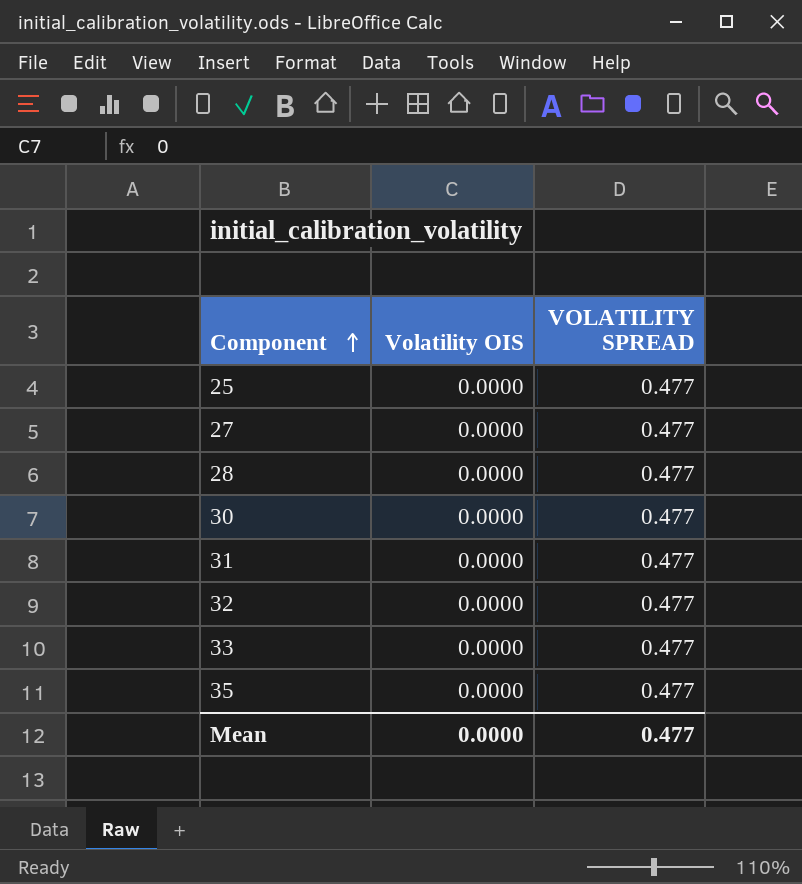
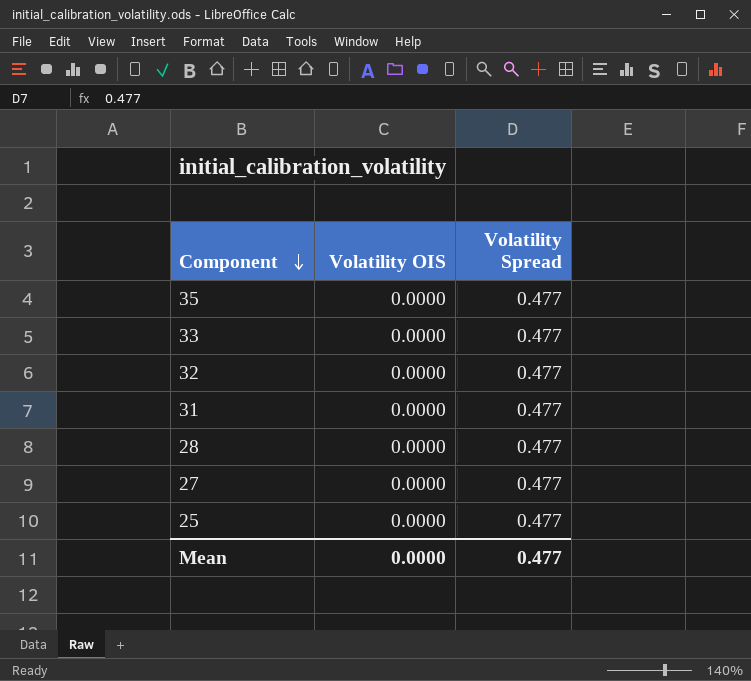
row order: Component ascending -> Component descending
column name: VOLATILITY SPREAD -> Volatility Spread
row 30: 0.0000 | 0.477 -> none

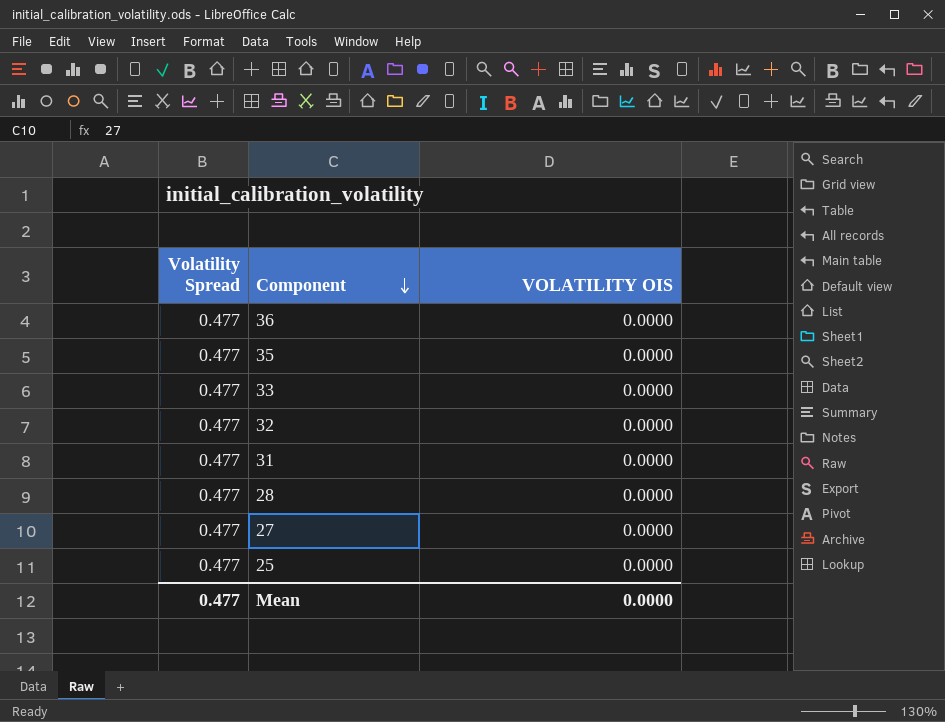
column Volatility Spread | position: 3 -> 1
column name: Volatility OIS -> VOLATILITY OIS
row 36: none -> 0.477 | 0.0000

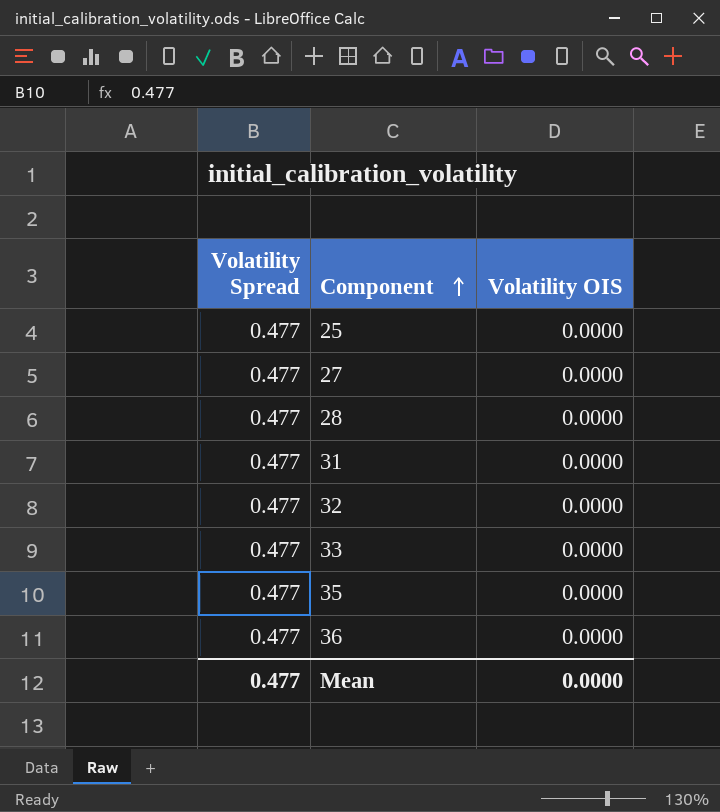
row order: Component descending -> Component ascending
column name: VOLATILITY OIS -> Volatility OIS

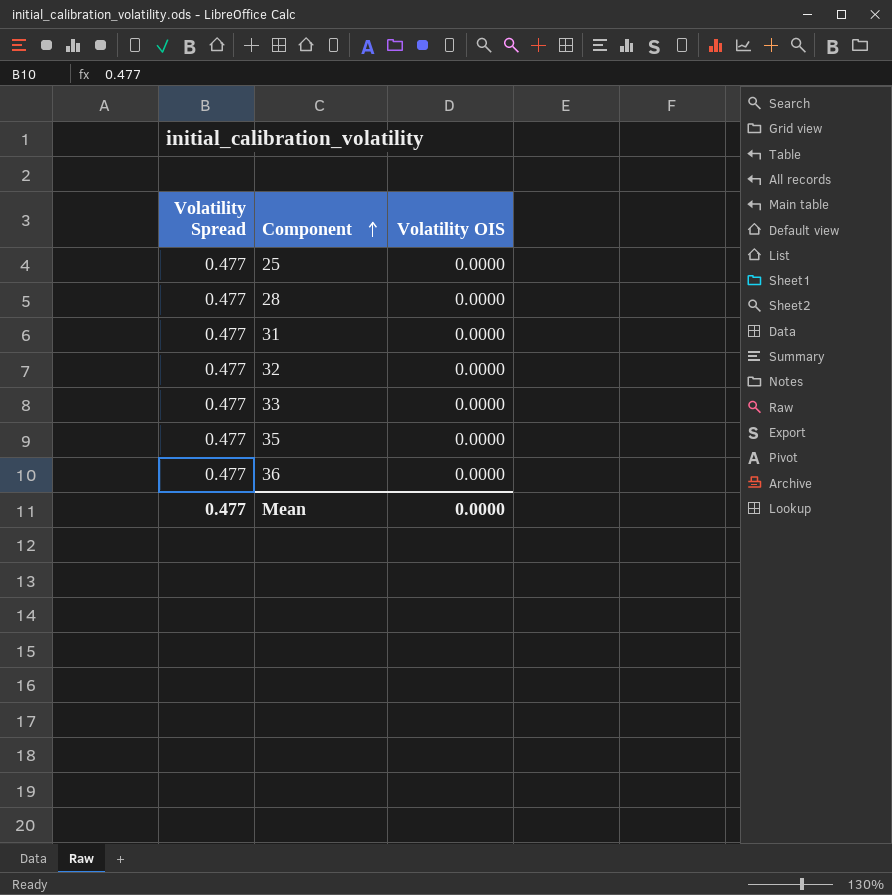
row 27: 0.477 | 0.0000 -> none

